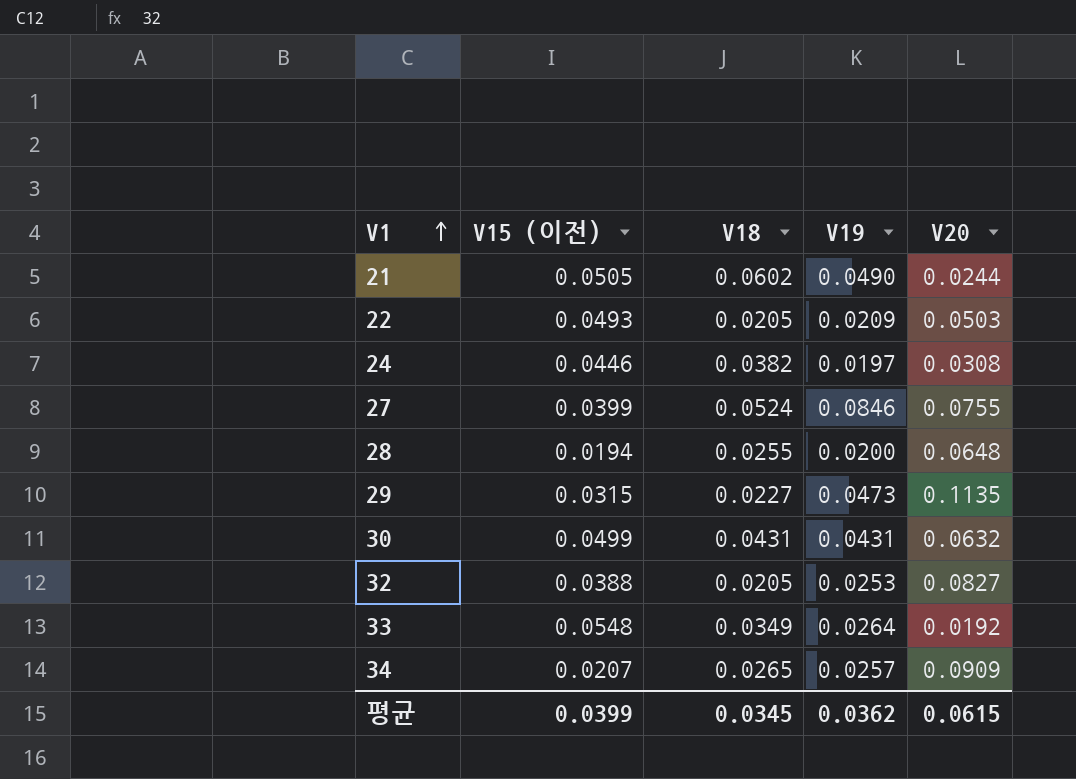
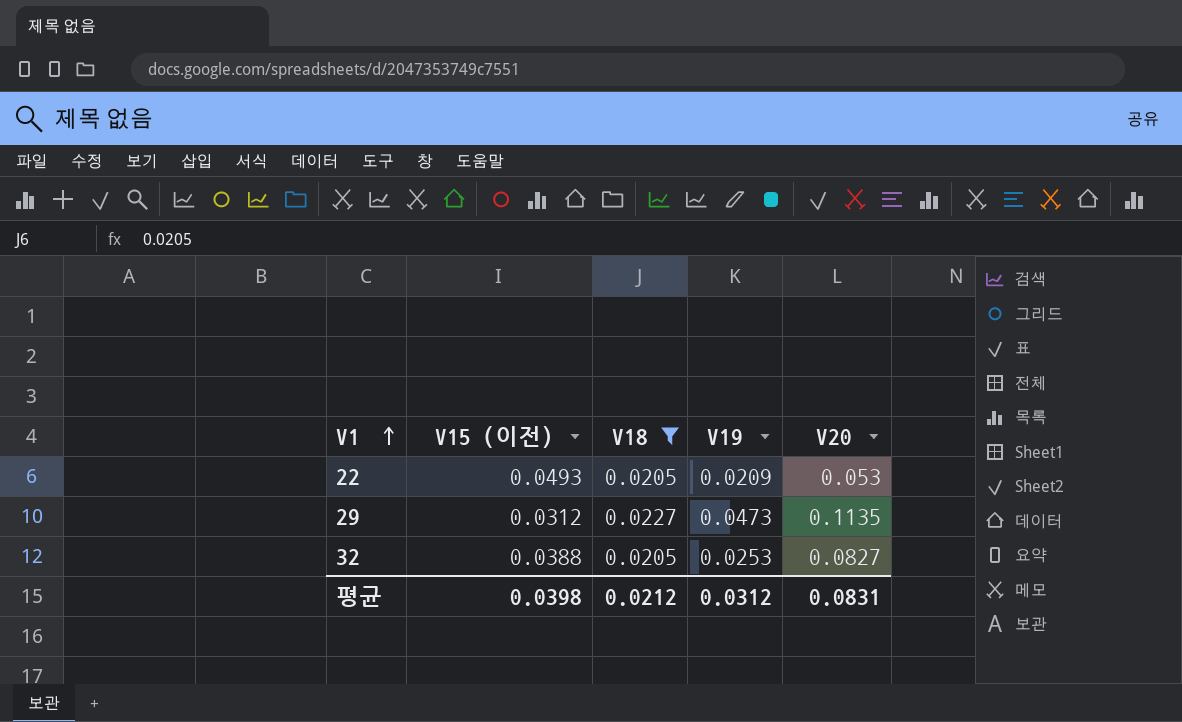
filter: none -> V18 <= 0.0227
22 | V20: 0.0503 -> 0.053
29 | V15 (이전): 0.0315 -> 0.0312
평균 | V15 (이전): 0.0399 -> 0.0398
평균 | V18: 0.0345 -> 0.0212
평균 | V19: 0.0362 -> 0.0312
평균 | V20: 0.0615 -> 0.0831

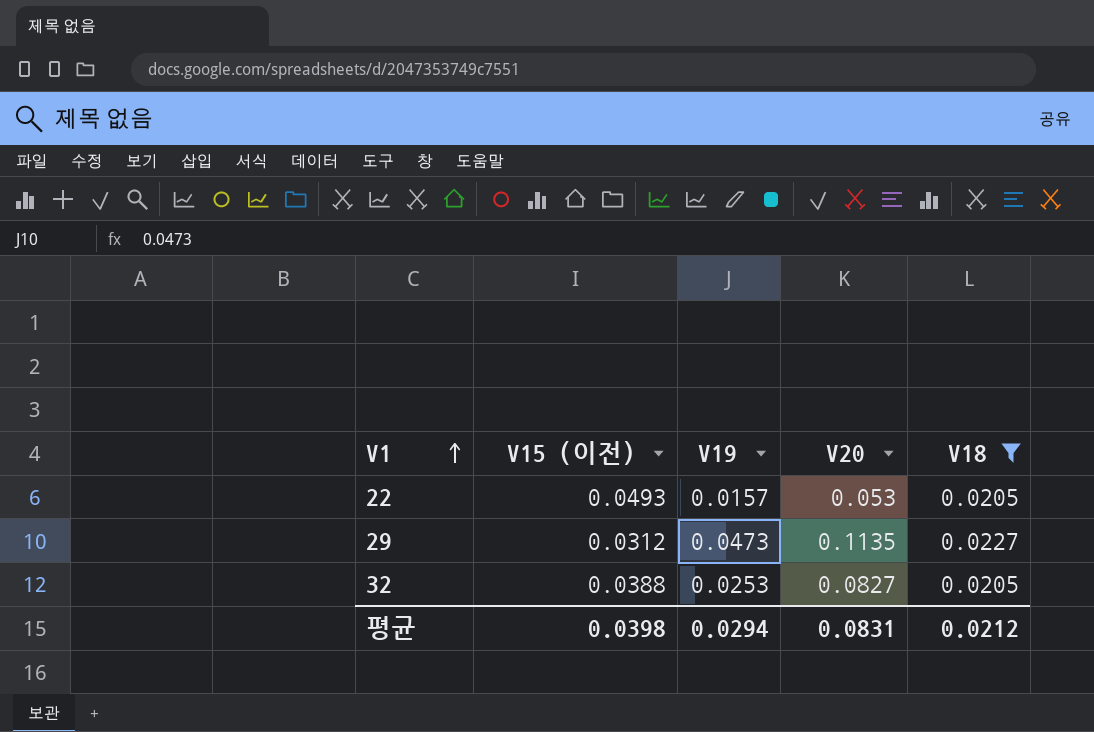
column V18 | position: 3 -> 5
22 | V19: 0.0209 -> 0.0157
평균 | V19: 0.0312 -> 0.0294

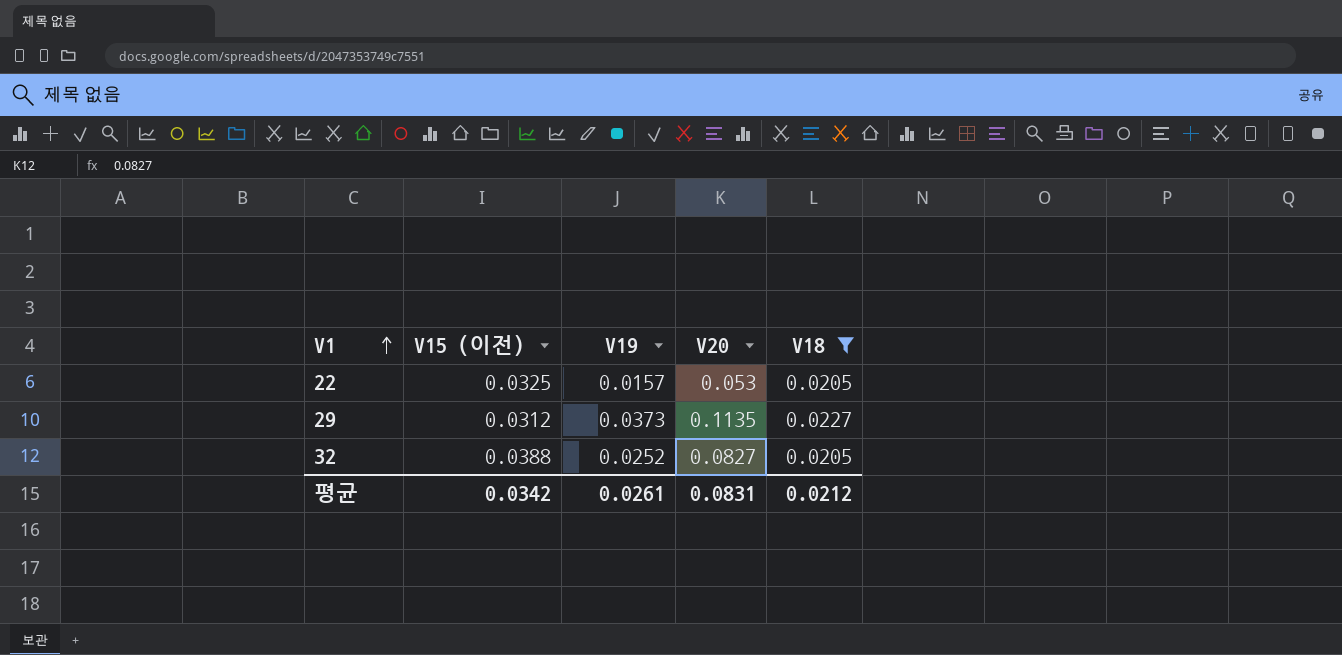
22 | V15 (이전): 0.0493 -> 0.0325
29 | V19: 0.0473 -> 0.0373
32 | V19: 0.0253 -> 0.0252
평균 | V15 (이전): 0.0398 -> 0.0342
평균 | V19: 0.0294 -> 0.0261

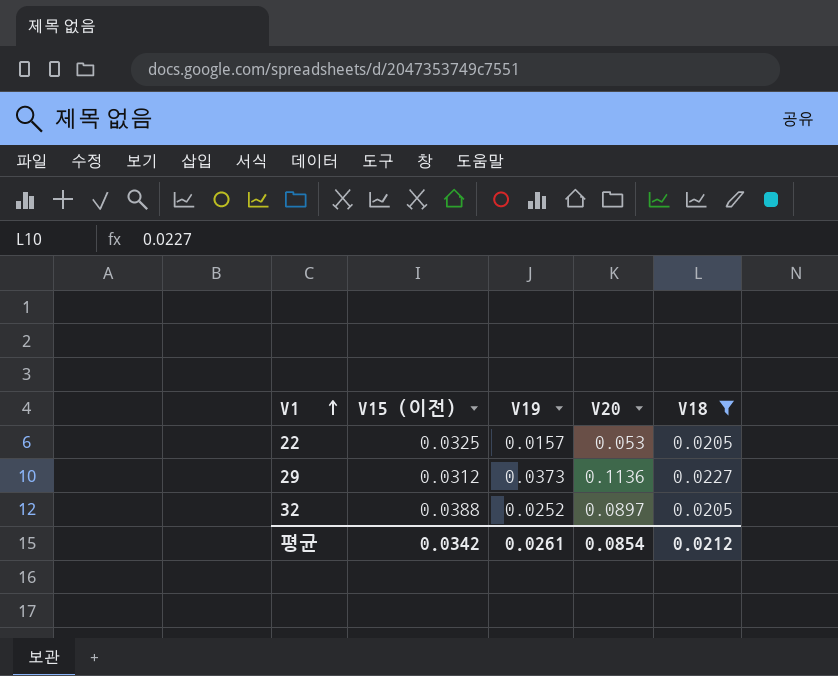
29 | V20: 0.1135 -> 0.1136
32 | V20: 0.0827 -> 0.0897
평균 | V20: 0.0831 -> 0.0854

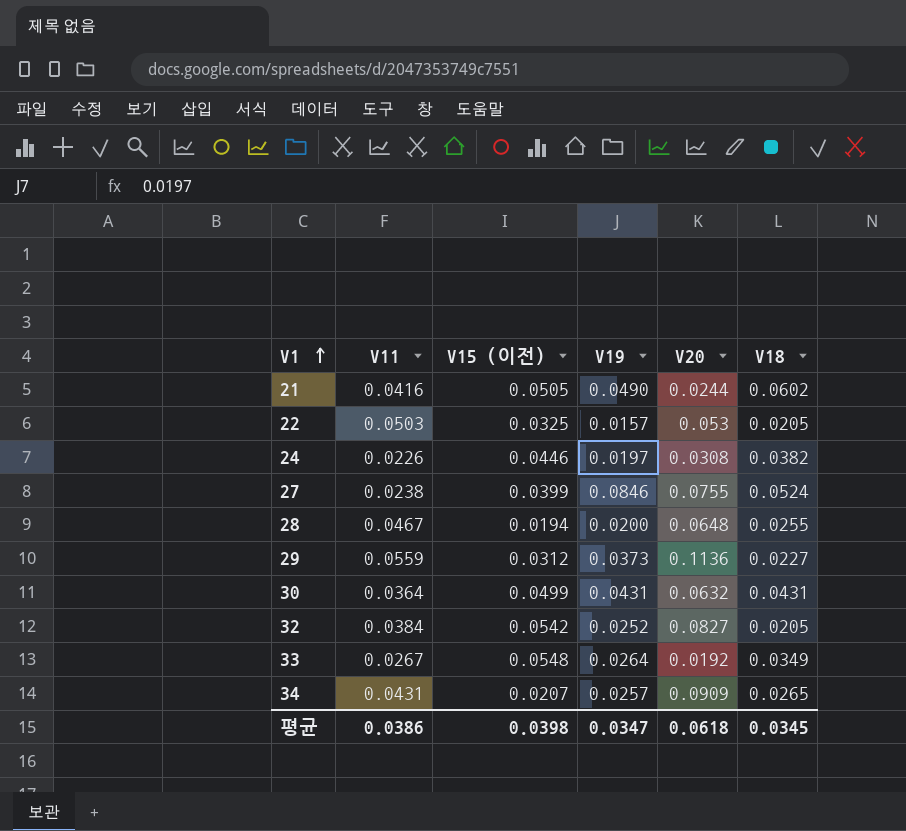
filter: V18 <= 0.0227 -> none
column V11 | position: none -> 2
32 | V15 (이전): 0.0388 -> 0.0542
32 | V20: 0.0897 -> 0.0827
평균 | V15 (이전): 0.0342 -> 0.0398
평균 | V19: 0.0261 -> 0.0347
평균 | V20: 0.0854 -> 0.0618
평균 | V18: 0.0212 -> 0.0345

